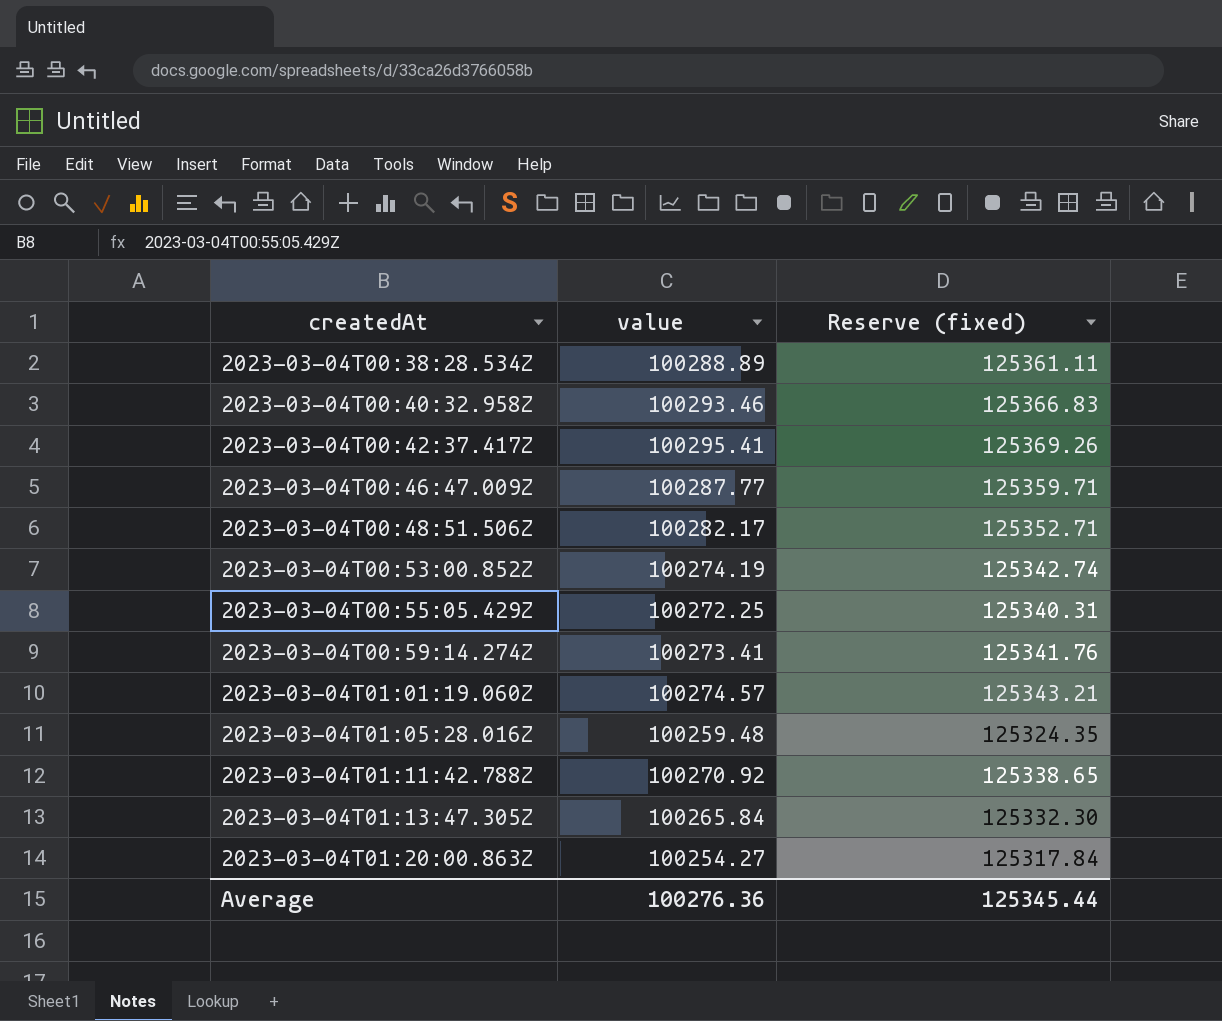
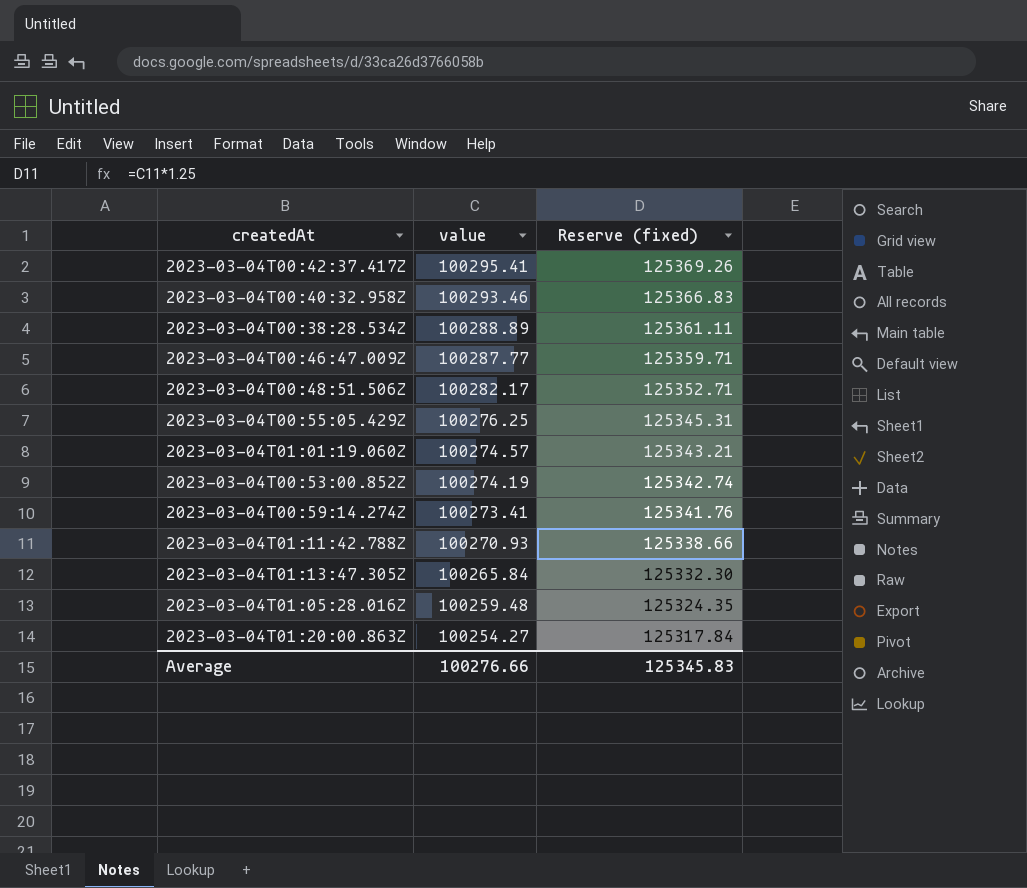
row order: createdAt ascending -> value descending
2023-03-04T00:55:05.429Z | value: 100272.25 -> 100276.25
2023-03-04T00:55:05.429Z | Reserve (fixed): 125340.31 -> 125345.31
2023-03-04T01:11:42.788Z | value: 100270.92 -> 100270.93
2023-03-04T01:11:42.788Z | Reserve (fixed): 125338.65 -> 125338.66
Average | value: 100276.36 -> 100276.66
Average | Reserve (fixed): 125345.44 -> 125345.83

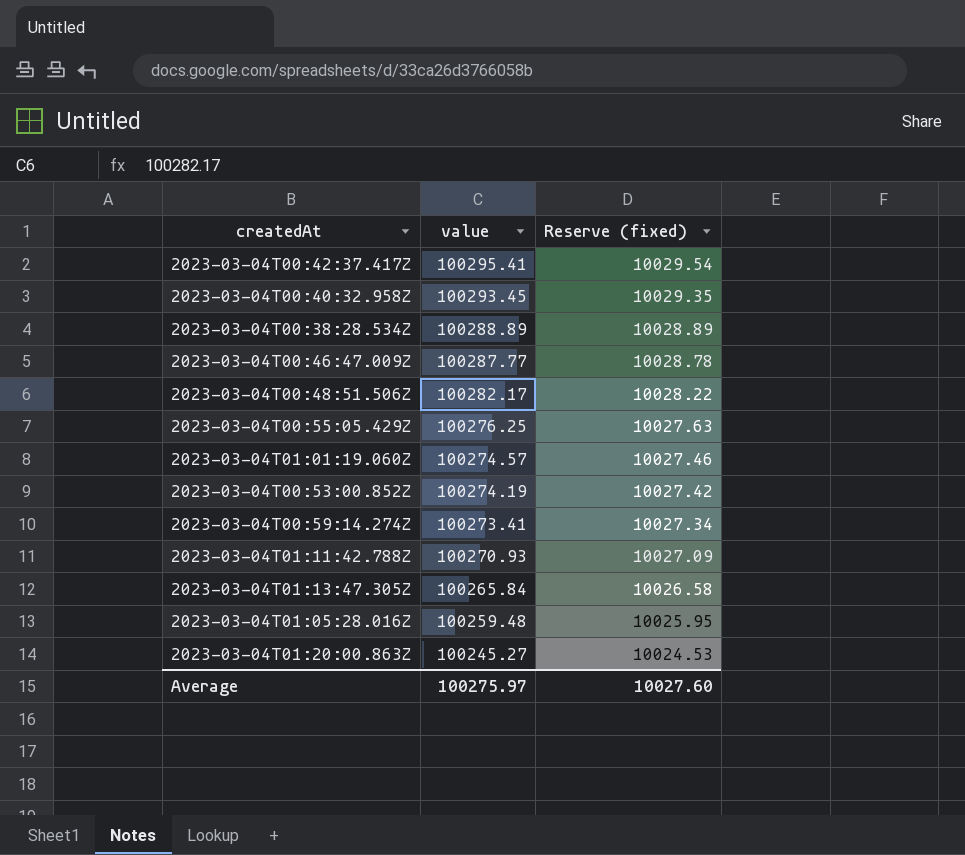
column Reserve (fixed) | formula: [value] * 1.25 -> [value] * 0.1
2023-03-04T00:40:32.958Z | value: 100293.46 -> 100293.45
2023-03-04T01:20:00.863Z | value: 100254.27 -> 100245.27
Average | value: 100276.66 -> 100275.97
Average | Reserve (fixed): 125345.83 -> 10027.60

